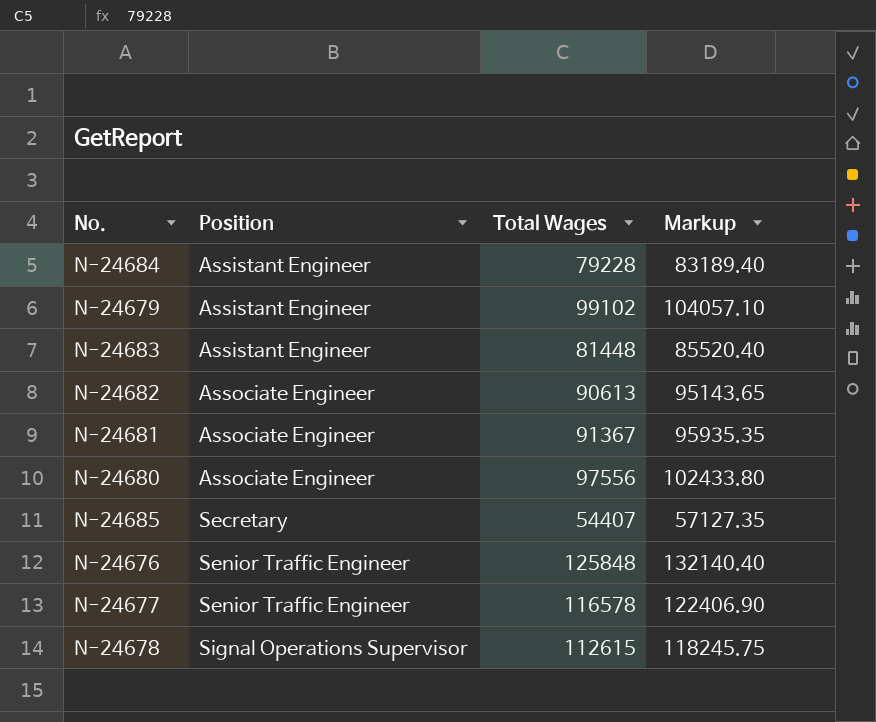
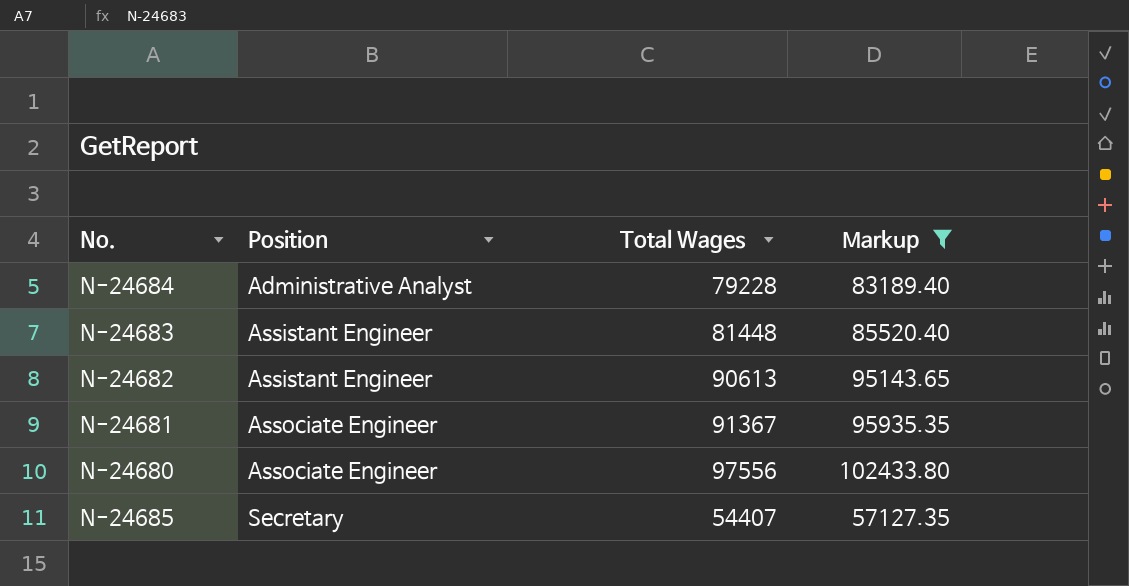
filter: none -> Markup <= 102433.80
N-24684 | Position: Assistant Engineer -> Administrative Analyst
N-24682 | Position: Associate Engineer -> Assistant Engineer

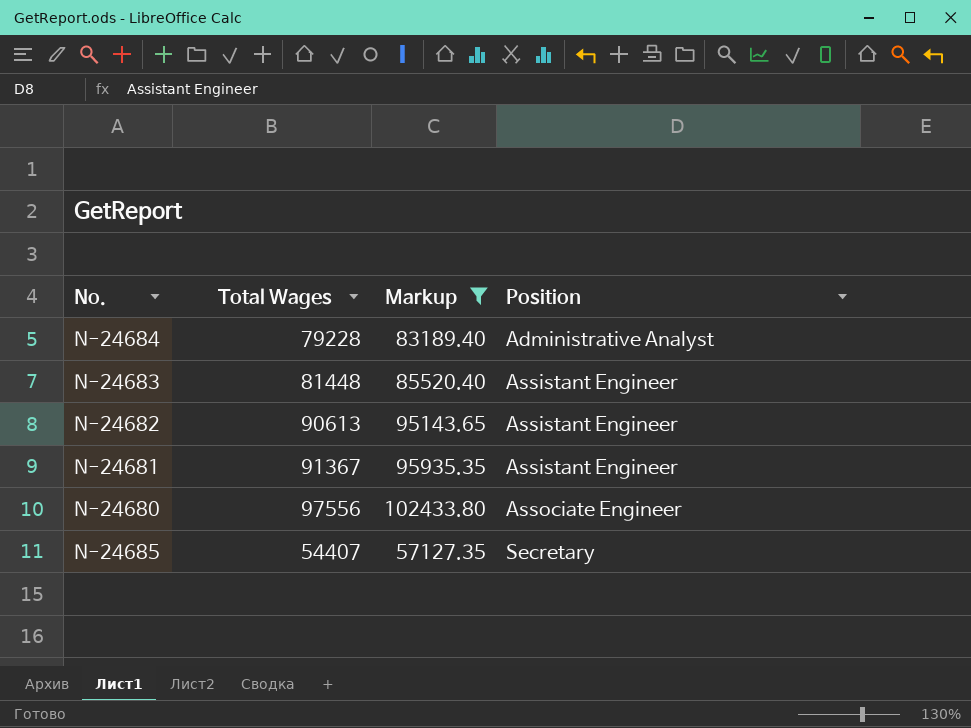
column Position | position: 2 -> 4
N-24681 | Position: Associate Engineer -> Assistant Engineer

